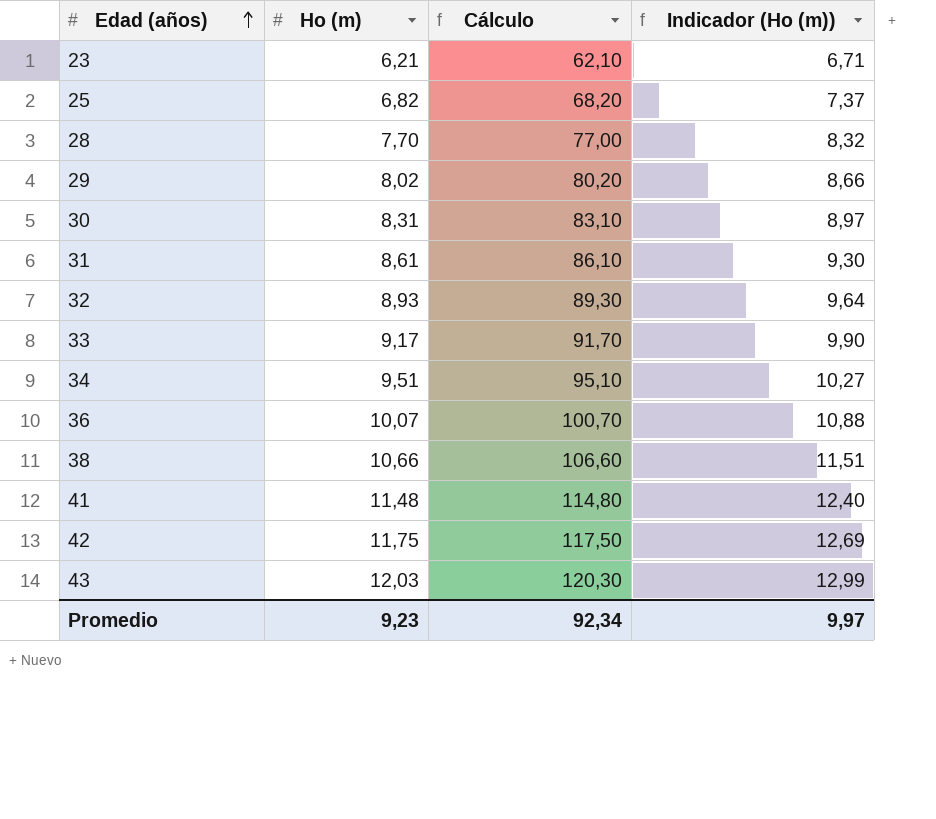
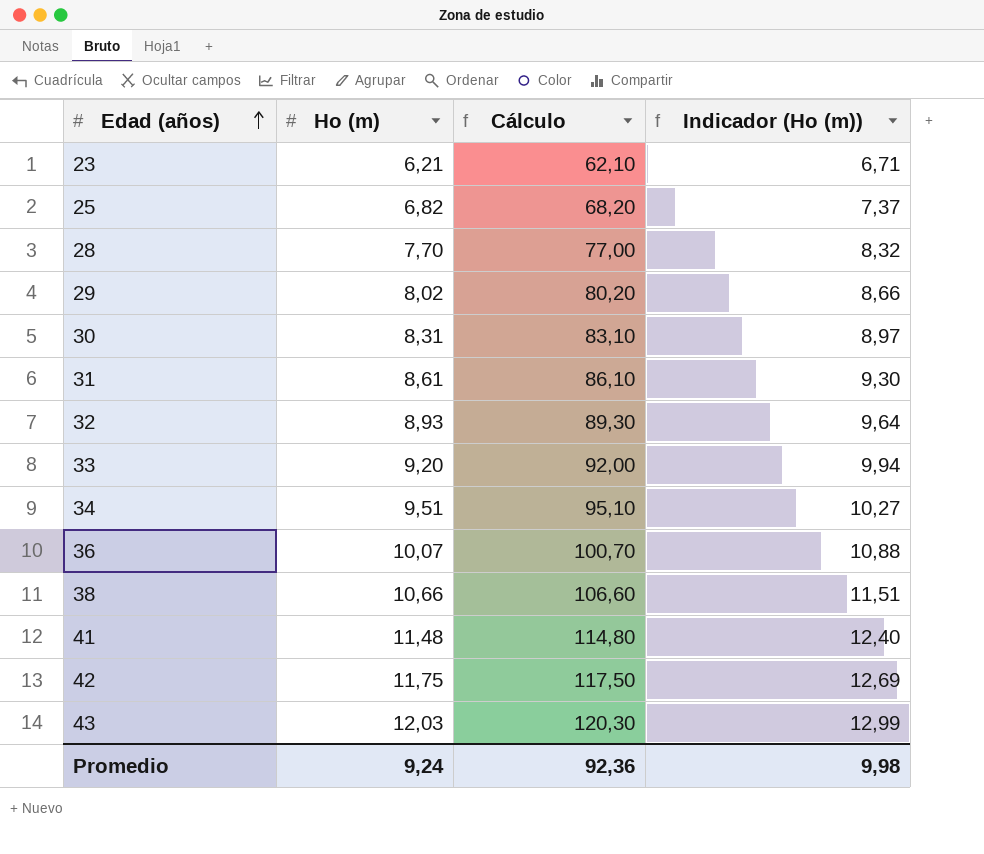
33 | Ho (m): 9,17 -> 9,20
33 | Cálculo: 91,70 -> 92,00
33 | Indicador (Ho (m)): 9,90 -> 9,94
Promedio | Ho (m): 9,23 -> 9,24
Promedio | Cálculo: 92,34 -> 92,36
Promedio | Indicador (Ho (m)): 9,97 -> 9,98

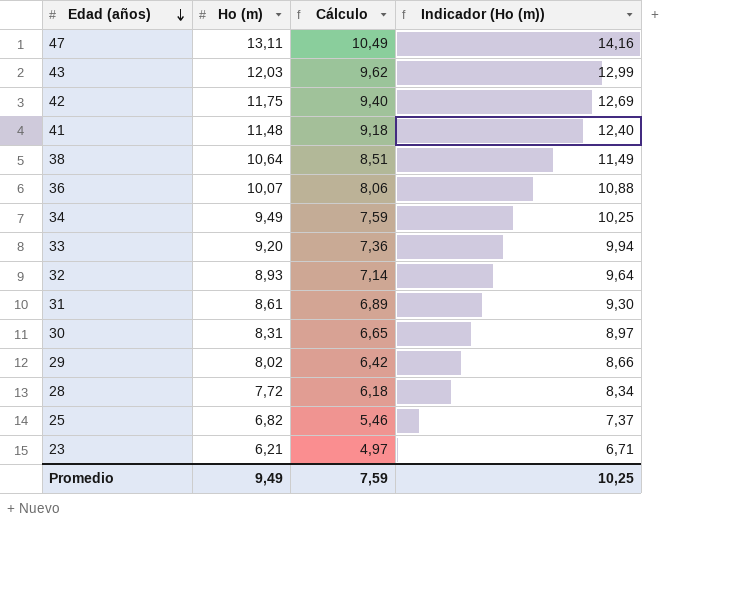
row order: Edad (años) ascending -> Edad (años) descending
column Cálculo | formula: [Ho (m)] * 10 -> [Ho (m)] * 0,8
row 47: none -> 13,11 | 10,49 | 14,16
38 | Ho (m): 10,66 -> 10,64
38 | Indicador (Ho (m)): 11,51 -> 11,49
34 | Ho (m): 9,51 -> 9,49
34 | Indicador (Ho (m)): 10,27 -> 10,25
28 | Ho (m): 7,70 -> 7,72
28 | Indicador (Ho (m)): 8,32 -> 8,34
Promedio | Ho (m): 9,24 -> 9,49
Promedio | Cálculo: 92,36 -> 7,59
Promedio | Indicador (Ho (m)): 9,98 -> 10,25

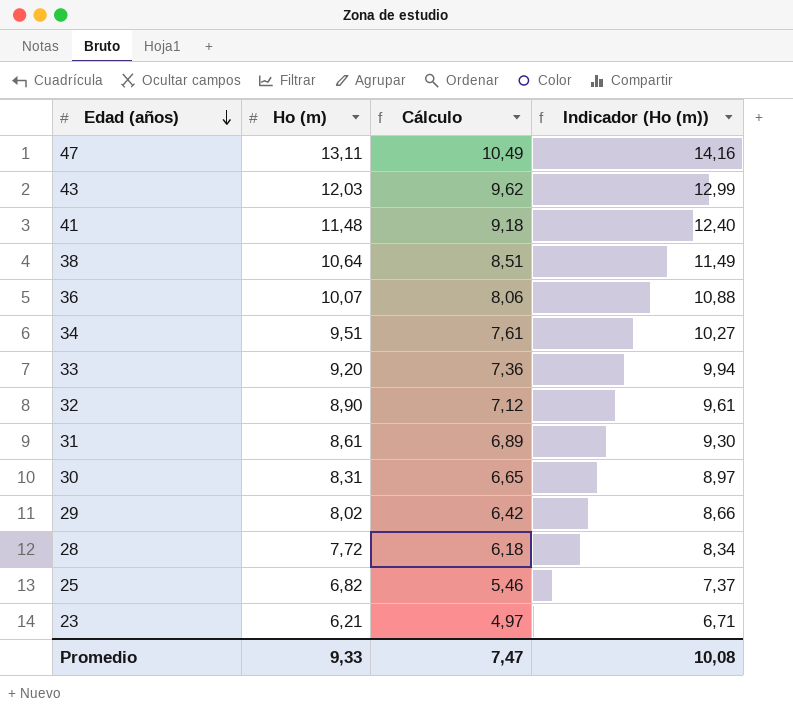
row 42: 11,75 | 9,40 | 12,69 -> none
34 | Ho (m): 9,49 -> 9,51
34 | Cálculo: 7,59 -> 7,61
34 | Indicador (Ho (m)): 10,25 -> 10,27
32 | Ho (m): 8,93 -> 8,90
32 | Cálculo: 7,14 -> 7,12
32 | Indicador (Ho (m)): 9,64 -> 9,61
Promedio | Ho (m): 9,49 -> 9,33
Promedio | Cálculo: 7,59 -> 7,47
Promedio | Indicador (Ho (m)): 10,25 -> 10,08

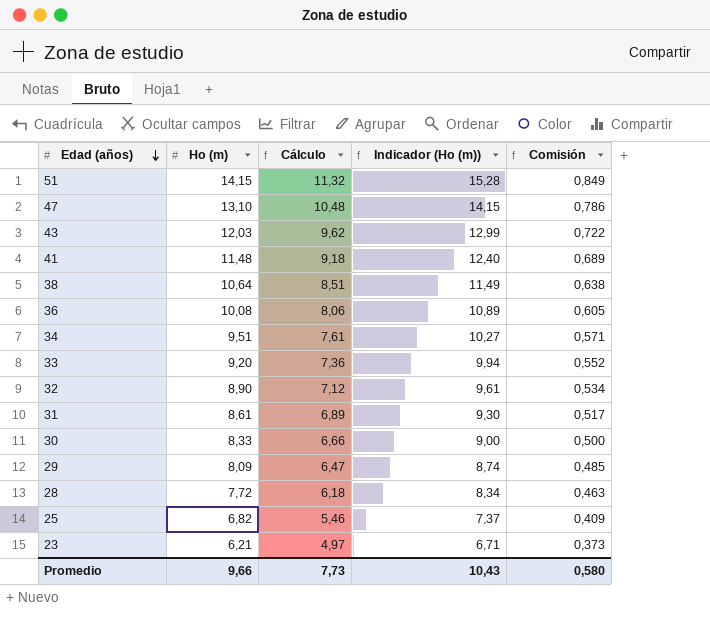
column Comisión | formula: none -> [Ho (m)] * 0,06
row 51: none -> 14,15 | 11,32 | 15,28 | 0,849
47 | Ho (m): 13,11 -> 13,10
47 | Cálculo: 10,49 -> 10,48
47 | Indicador (Ho (m)): 14,16 -> 14,15
36 | Ho (m): 10,07 -> 10,08
36 | Indicador (Ho (m)): 10,88 -> 10,89
30 | Ho (m): 8,31 -> 8,33
30 | Cálculo: 6,65 -> 6,66
30 | Indicador (Ho (m)): 8,97 -> 9,00
29 | Ho (m): 8,02 -> 8,09
29 | Cálculo: 6,42 -> 6,47
29 | Indicador (Ho (m)): 8,66 -> 8,74
Promedio | Ho (m): 9,33 -> 9,66
Promedio | Cálculo: 7,47 -> 7,73
Promedio | Indicador (Ho (m)): 10,08 -> 10,43

